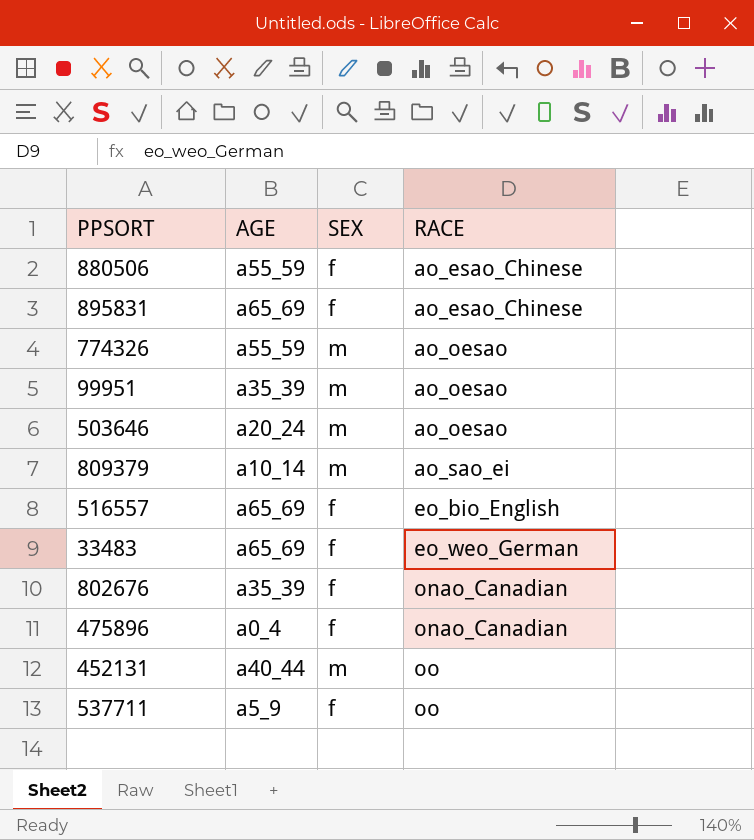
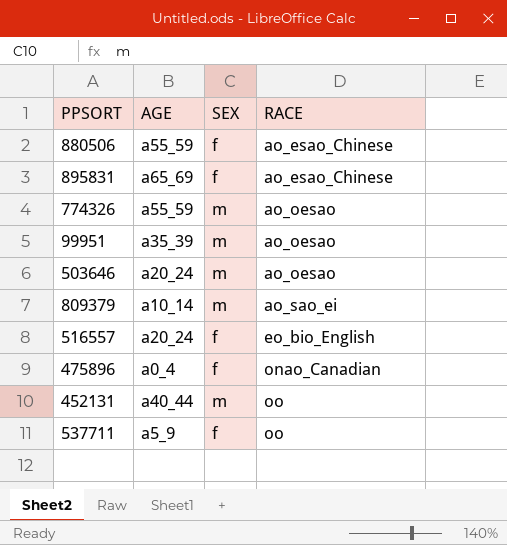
row 33483: a65_69 | f | eo_weo_German -> none
row 802676: a35_39 | f | onao_Canadian -> none
516557 | AGE: a65_69 -> a20_24

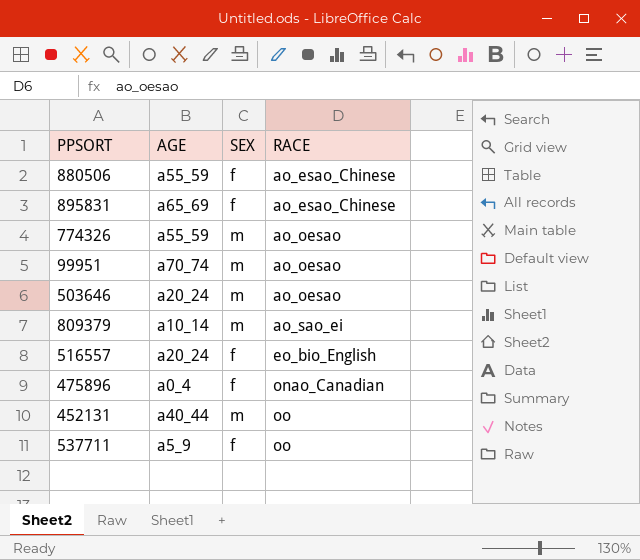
99951 | AGE: a35_39 -> a70_74

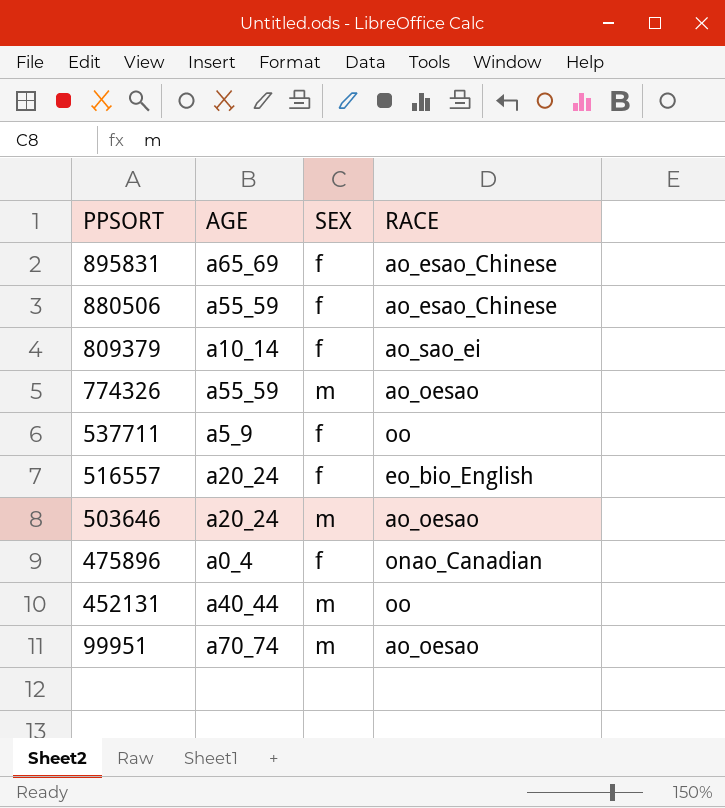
row order: RACE ascending -> PPSORT descending
809379 | SEX: m -> f

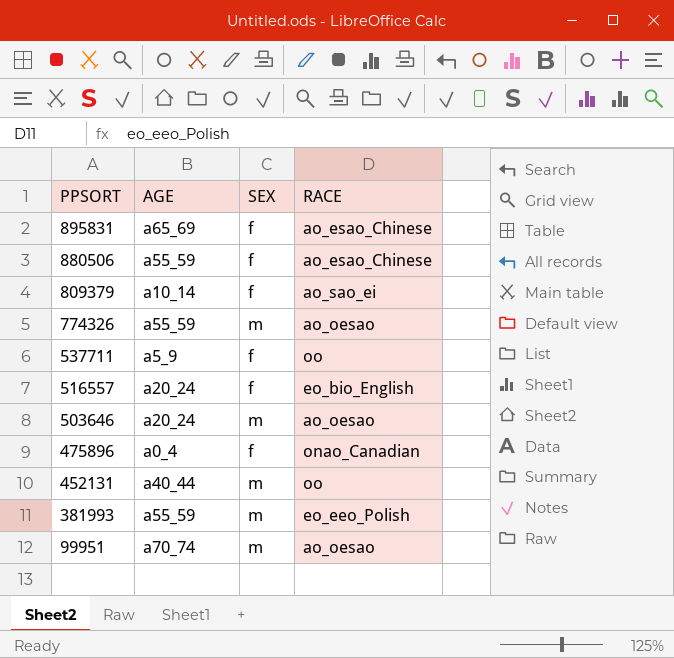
row 381993: none -> a55_59 | m | eo_eeo_Polish

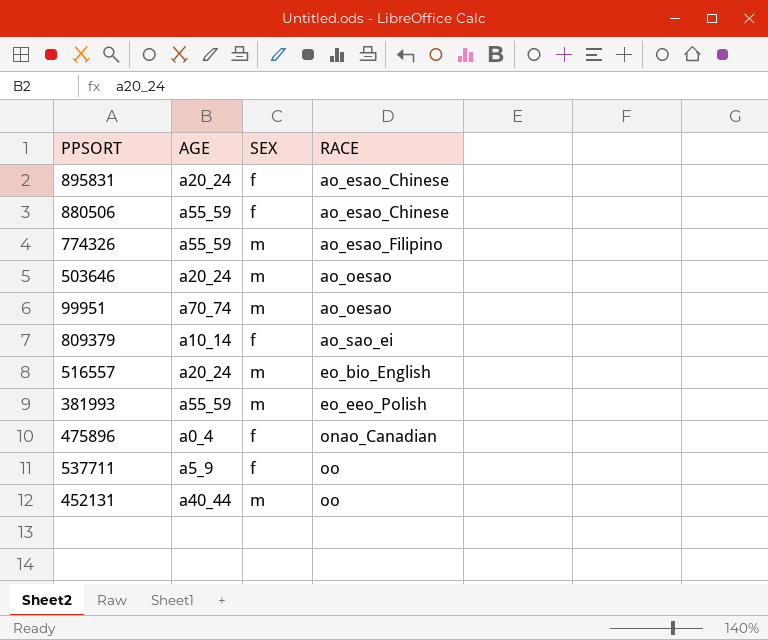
row order: PPSORT descending -> RACE ascending
895831 | AGE: a65_69 -> a20_24
774326 | RACE: ao_oesao -> ao_esao_Filipino
516557 | SEX: f -> m

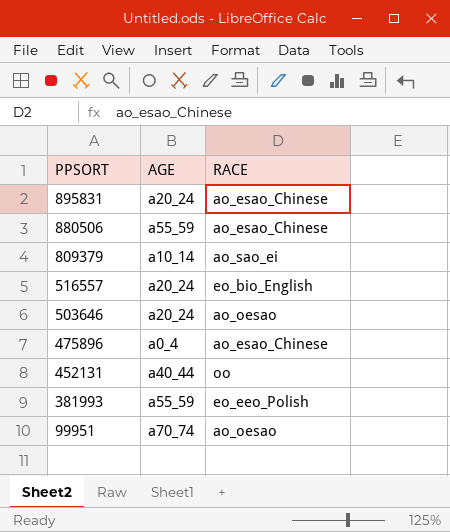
row order: RACE ascending -> PPSORT descending
column SEX | position: 3 -> none
row 774326: a55_59 | m | ao_esao_Filipino -> none
row 537711: a5_9 | f | oo -> none
475896 | RACE: onao_Canadian -> ao_esao_Chinese

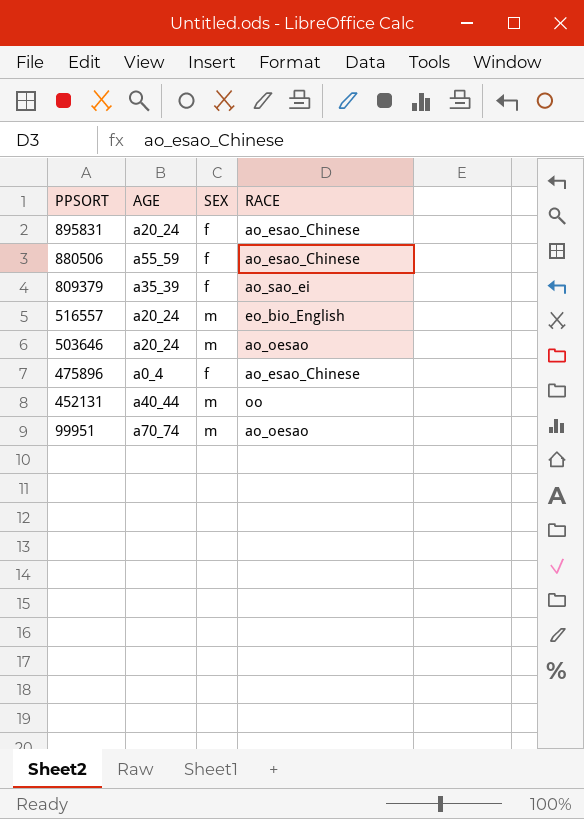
column SEX | position: none -> 3
row 381993: a55_59 | eo_eeo_Polish -> none
809379 | AGE: a10_14 -> a35_39

